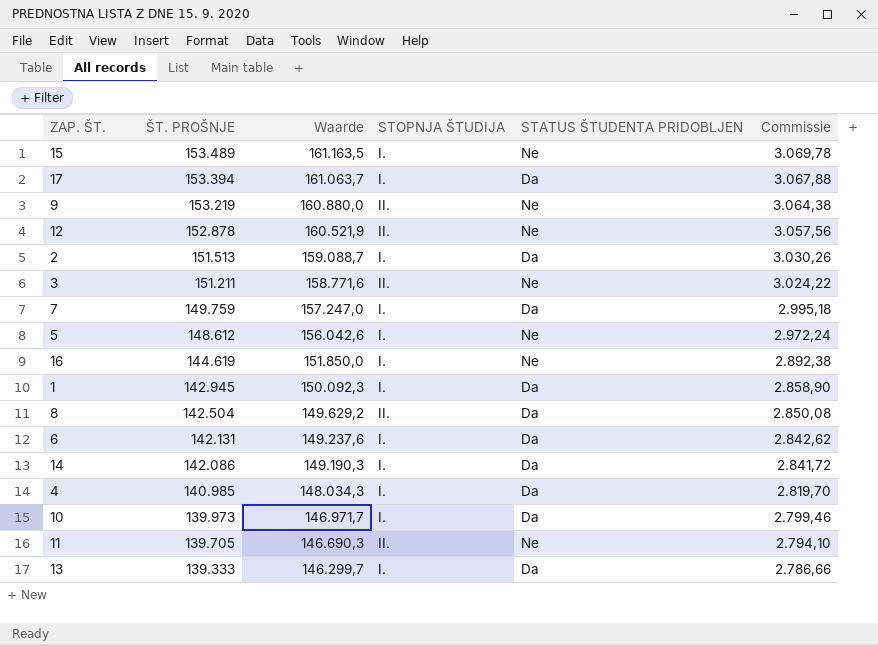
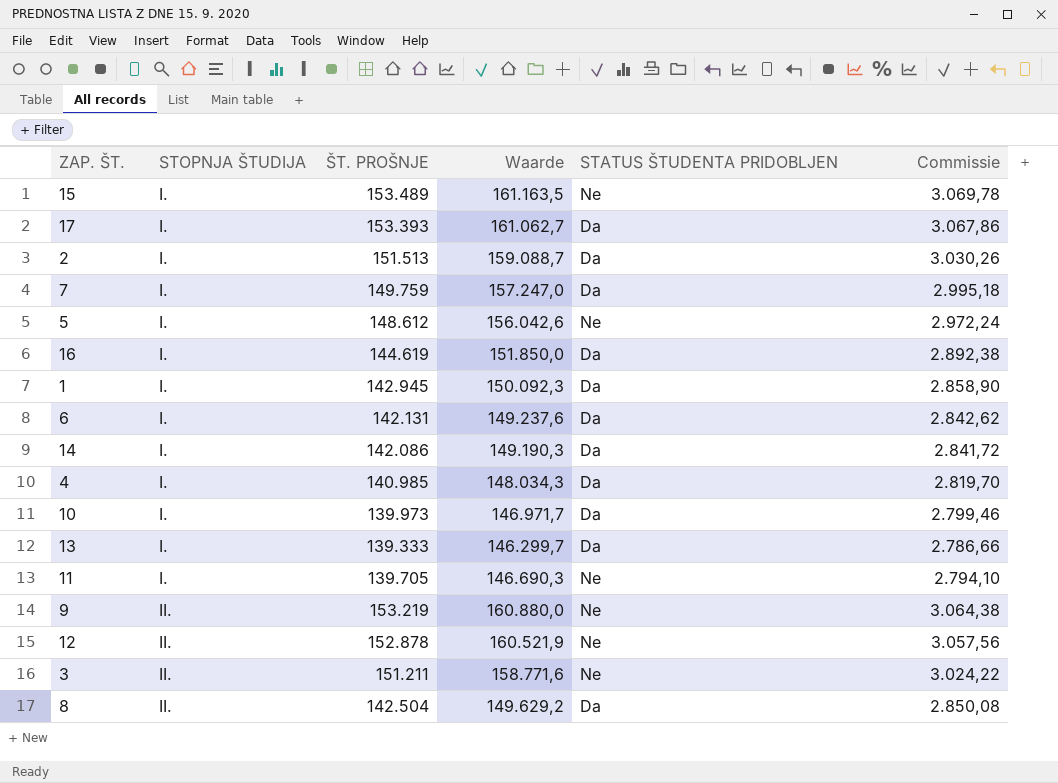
row order: ŠT. PROŠNJE descending -> STOPNJA ŠTUDIJA ascending
column STOPNJA ŠTUDIJA | position: 4 -> 2
17 | ŠT. PROŠNJE: 153.394 -> 153.393
17 | Waarde: 161.063,7 -> 161.062,7
17 | Commissie: 3.067,88 -> 3.067,86
16 | STATUS ŠTUDENTA PRIDOBLJEN: Ne -> Da
11 | STOPNJA ŠTUDIJA: II. -> I.

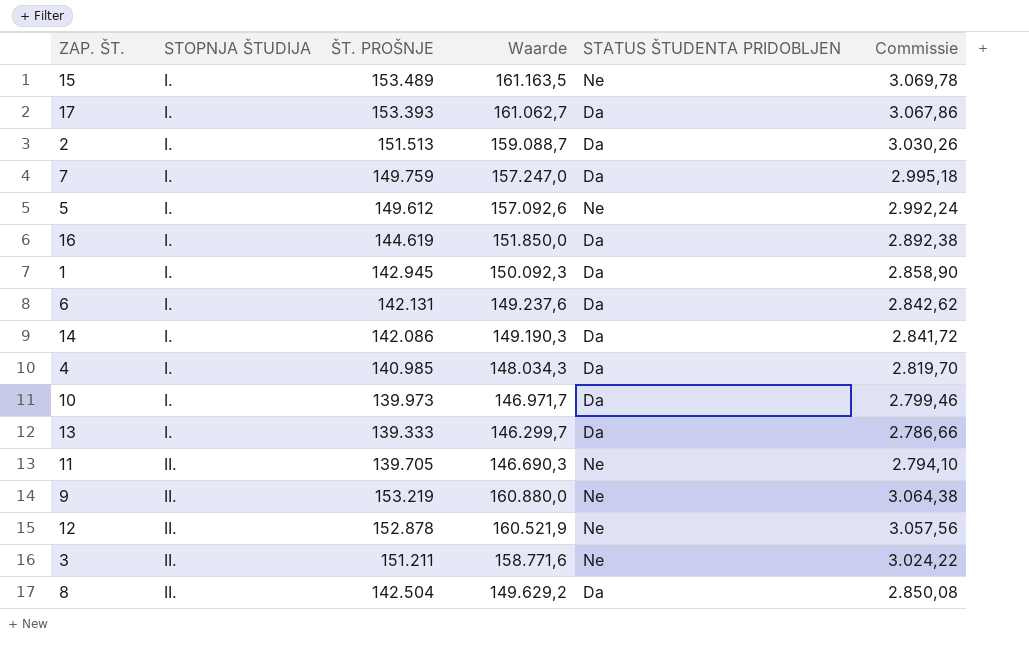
5 | ŠT. PROŠNJE: 148.612 -> 149.612
5 | Waarde: 156.042,6 -> 157.092,6
5 | Commissie: 2.972,24 -> 2.992,24
11 | STOPNJA ŠTUDIJA: I. -> II.

